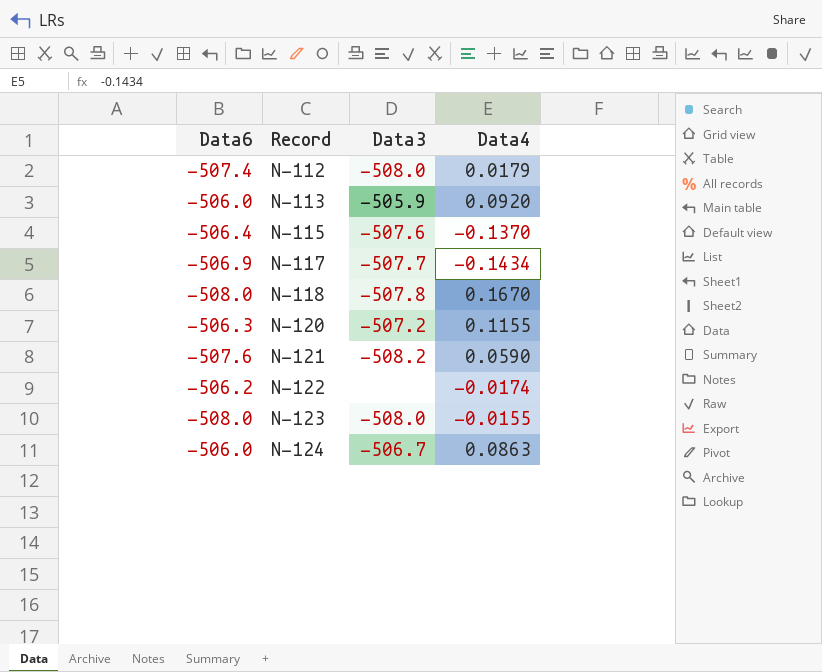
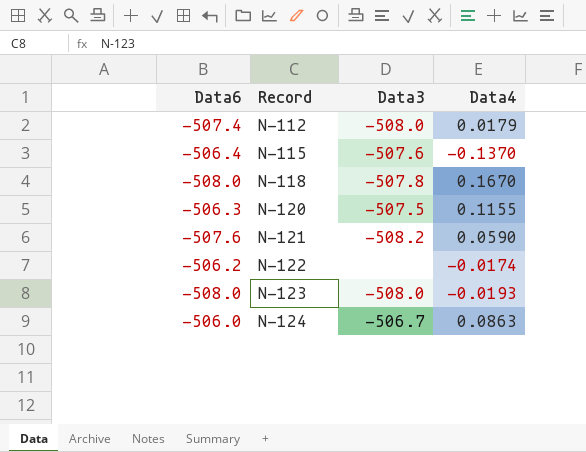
row N-113: -506.0 | -505.9 | 0.0920 -> none
row N-117: -506.9 | -507.7 | -0.1434 -> none
N-120 | Data3: -507.2 -> -507.5
N-123 | Data4: -0.0155 -> -0.0193

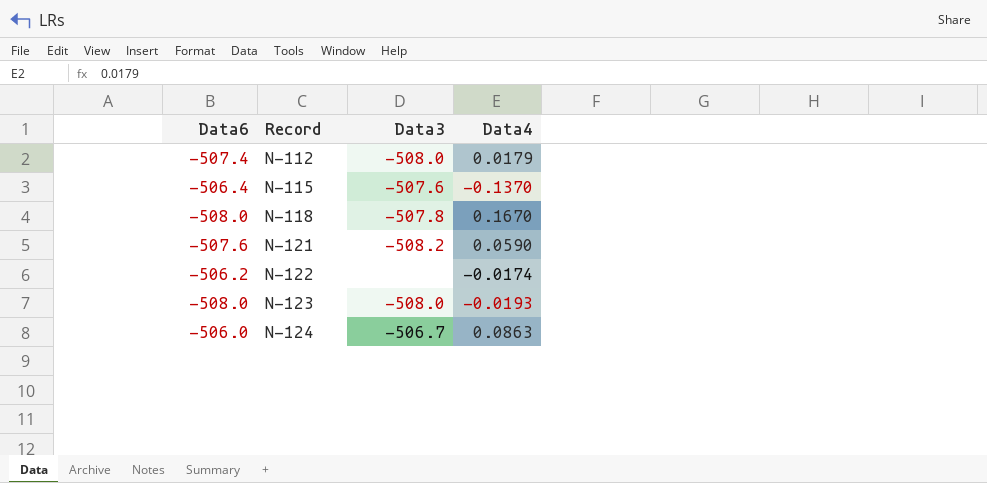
row N-120: -506.3 | -507.5 | 0.1155 -> none

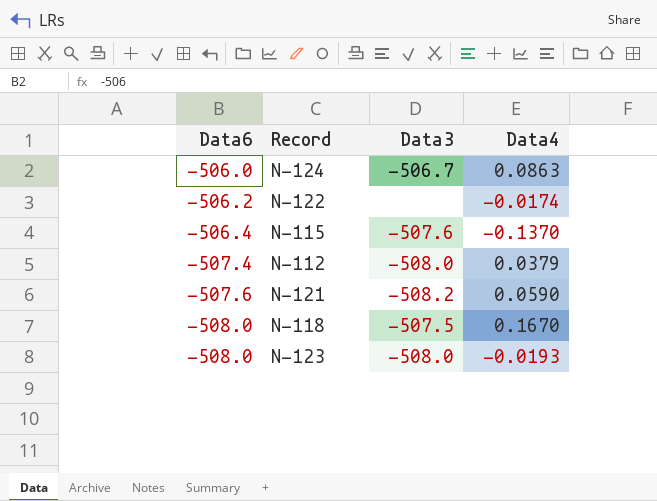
row order: Record ascending -> Data6 descending
N-112 | Data4: 0.0179 -> 0.0379
N-118 | Data3: -507.8 -> -507.5

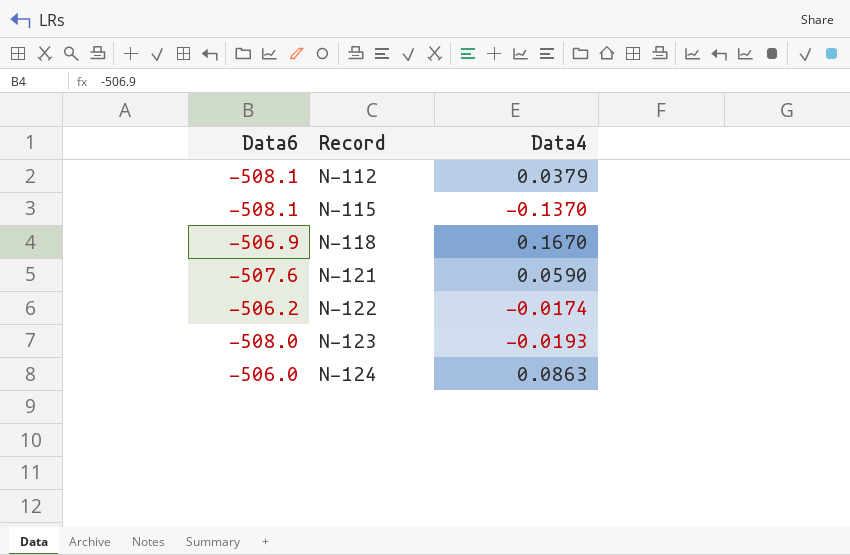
row order: Data6 descending -> Record ascending
column Data3 | position: 3 -> none
N-112 | Data6: -507.4 -> -508.1
N-115 | Data6: -506.4 -> -508.1
N-118 | Data6: -508.0 -> -506.9

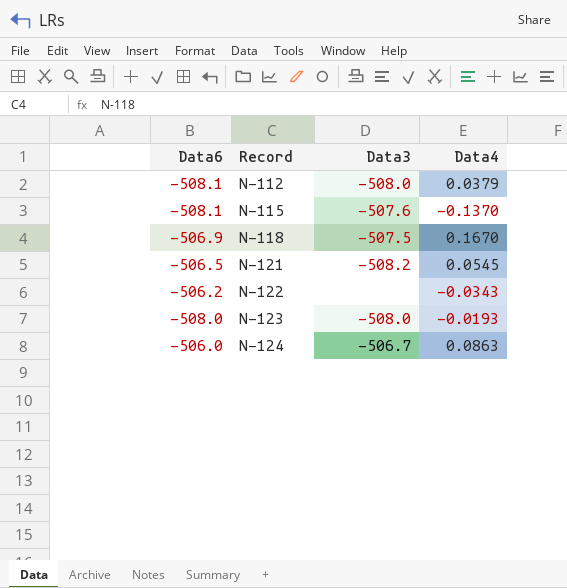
column Data3 | position: none -> 3
N-121 | Data6: -507.6 -> -506.5
N-121 | Data4: 0.0590 -> 0.0545
N-122 | Data4: -0.0174 -> -0.0343

